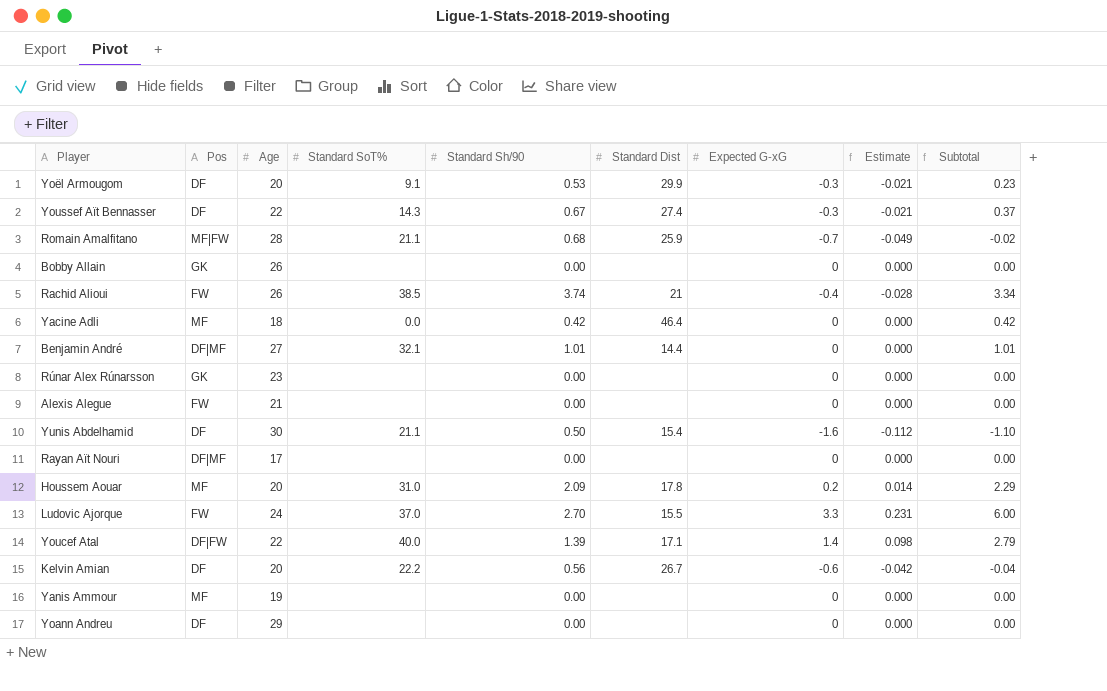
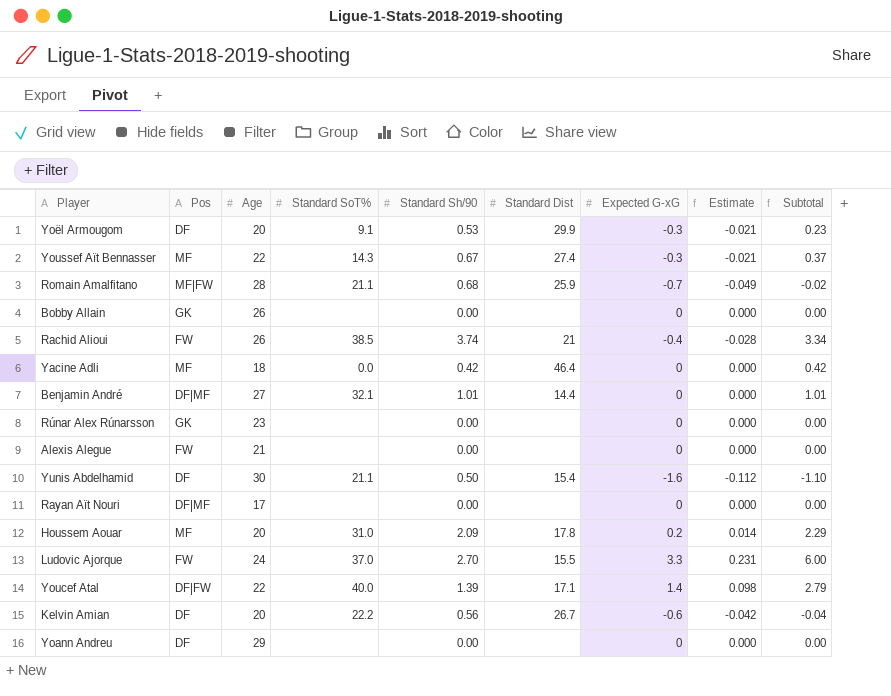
row Yanis Ammour: MF | 19 | none | 0.00 | none | 0 | 0.000 | 0.00 -> none
Youssef Aït Bennasser | Pos: DF -> MF

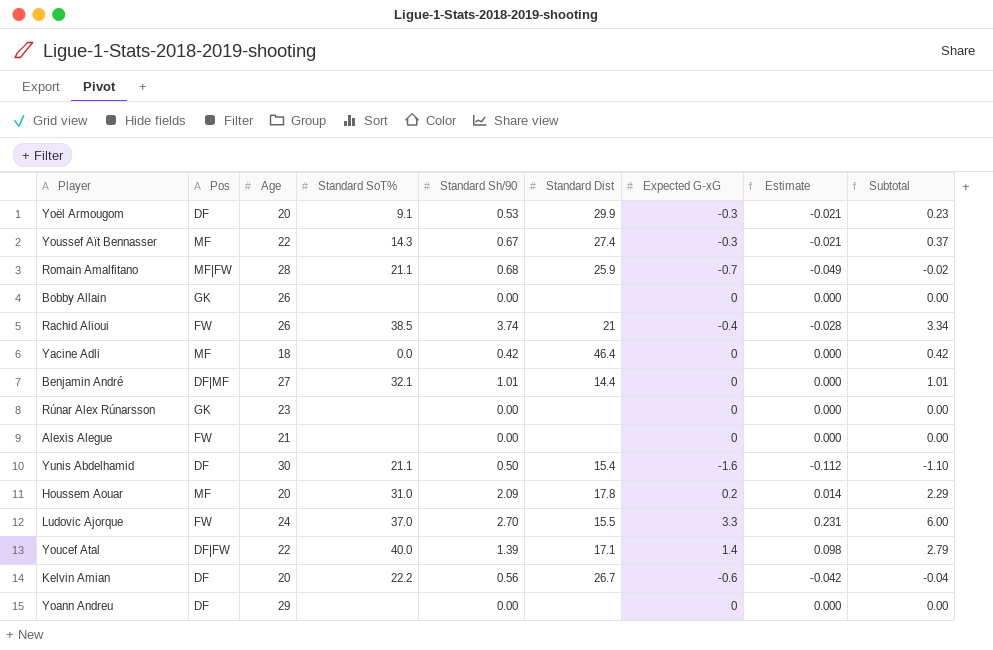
row Rayan Aït Nouri: DF|MF | 17 | none | 0.00 | none | 0 | 0.000 | 0.00 -> none

